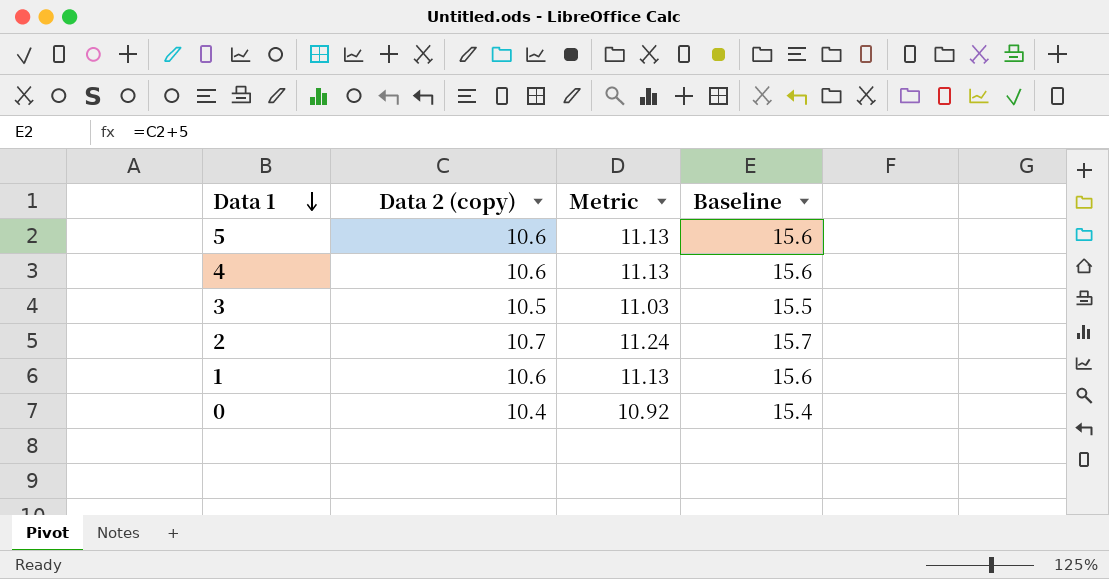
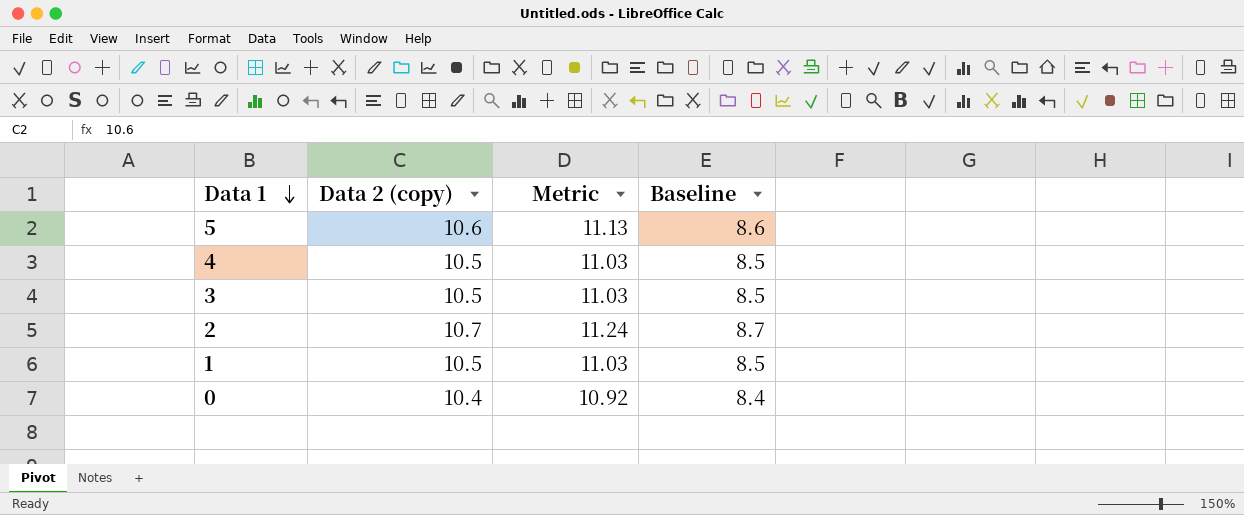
column Baseline | formula: [Data 2 (copy)] + 5 -> [Data 2 (copy)] - 2
4 | Data 2 (copy): 10.6 -> 10.5
4 | Metric: 11.13 -> 11.03
1 | Data 2 (copy): 10.6 -> 10.5
1 | Metric: 11.13 -> 11.03

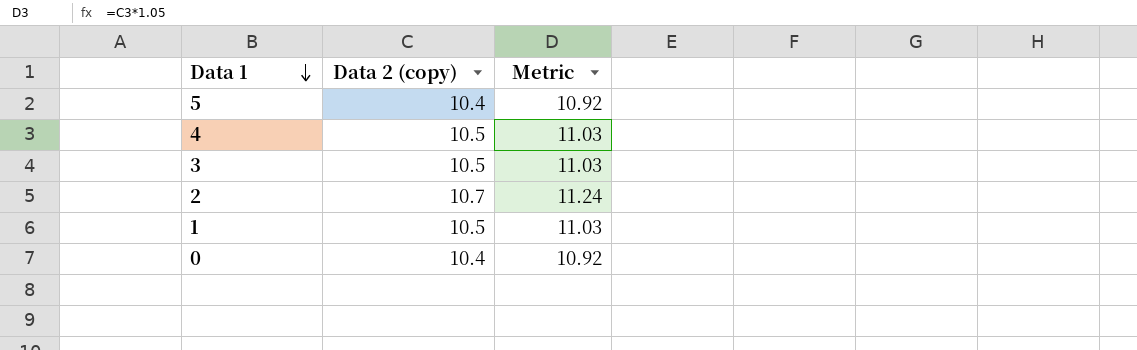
column Baseline | formula: [Data 2 (copy)] - 2 -> none
5 | Data 2 (copy): 10.6 -> 10.4
5 | Metric: 11.13 -> 10.92

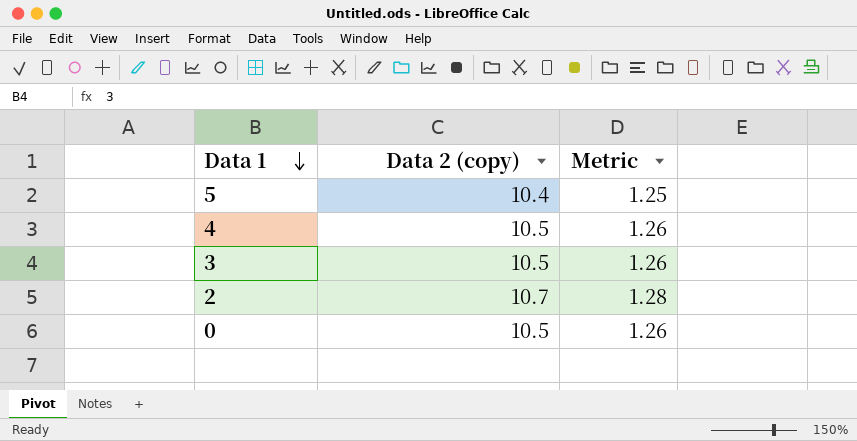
column Metric | formula: [Data 2 (copy)] * 1.05 -> [Data 2 (copy)] * 0.12
row 1: 10.5 | 11.03 -> none
0 | Data 2 (copy): 10.4 -> 10.5

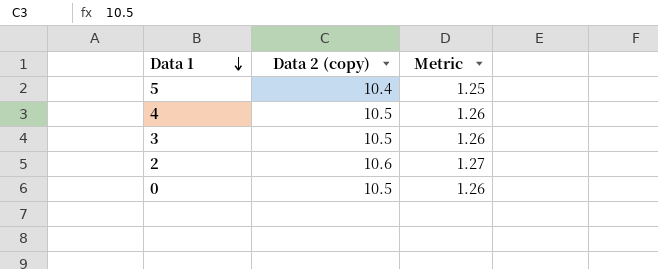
2 | Data 2 (copy): 10.7 -> 10.6
2 | Metric: 1.28 -> 1.27

